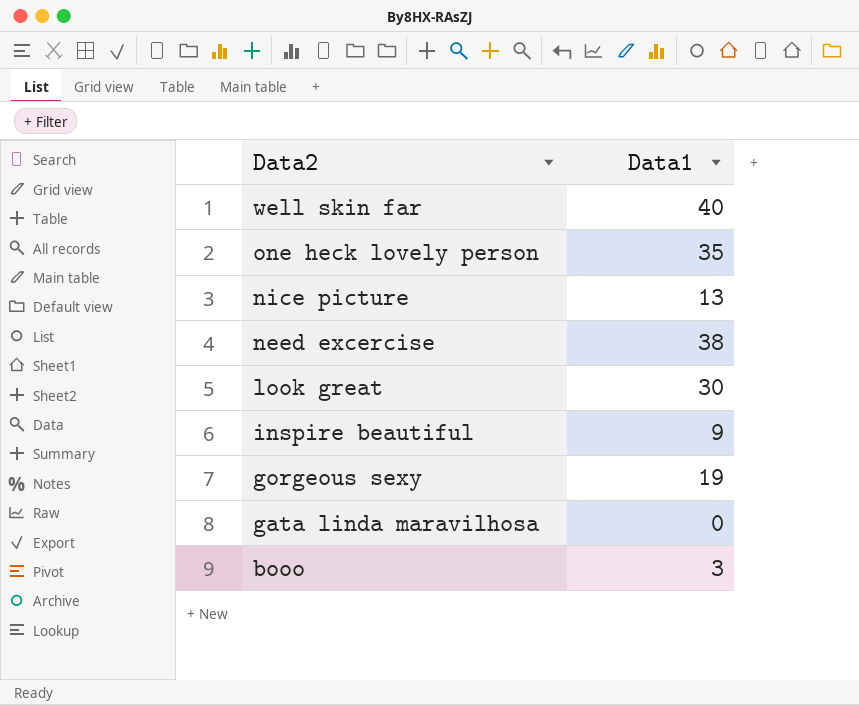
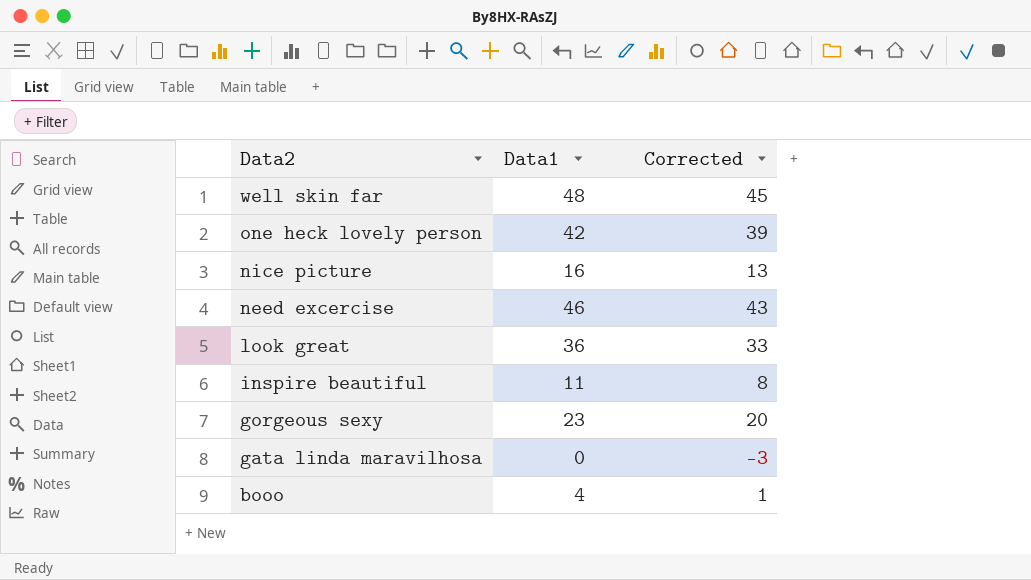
column Corrected | formula: none -> [Data1] - 3
well skin far | Data1: 40 -> 48
one heck lovely person | Data1: 35 -> 42
nice picture | Data1: 13 -> 16
need excercise | Data1: 38 -> 46
look great | Data1: 30 -> 36
inspire beautiful | Data1: 9 -> 11
gorgeous sexy | Data1: 19 -> 23
booo | Data1: 3 -> 4

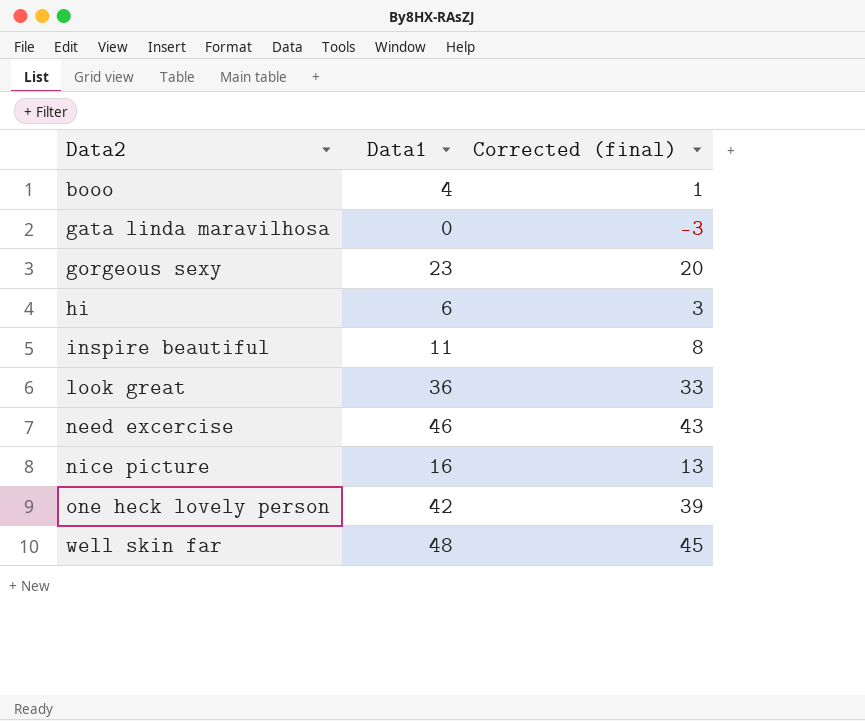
row order: Data2 descending -> Data2 ascending
column name: Corrected -> Corrected (final)
row hi: none -> 6 | 3

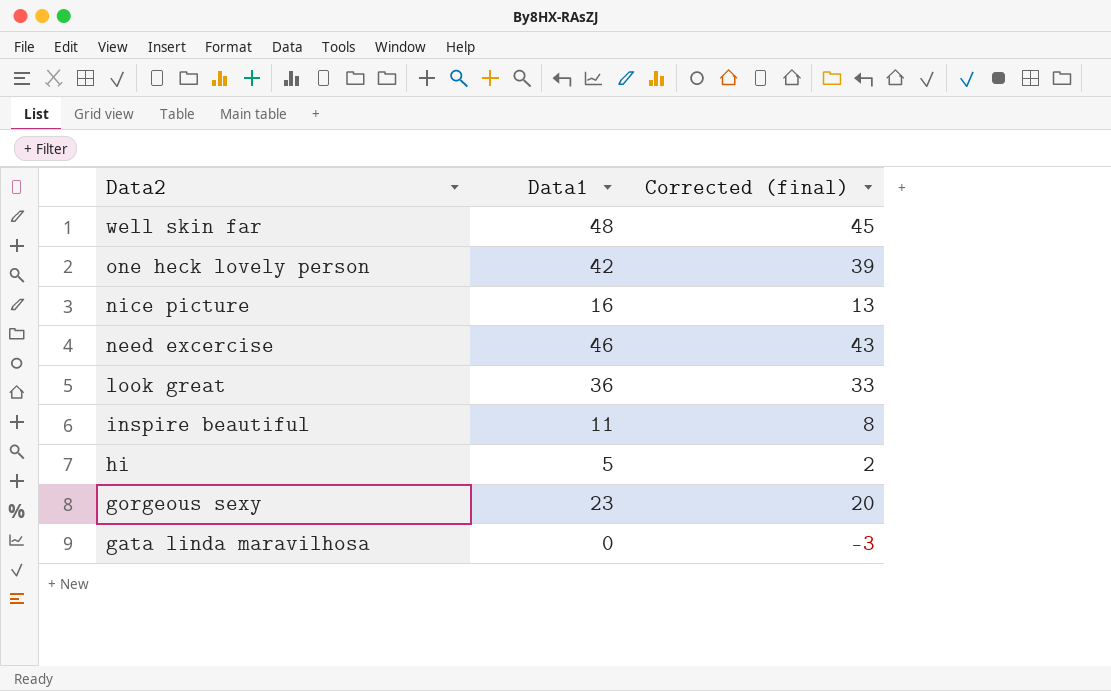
row order: Data2 ascending -> Data2 descending
row booo: 4 | 1 -> none
hi | Data1: 6 -> 5
hi | Corrected (final): 3 -> 2

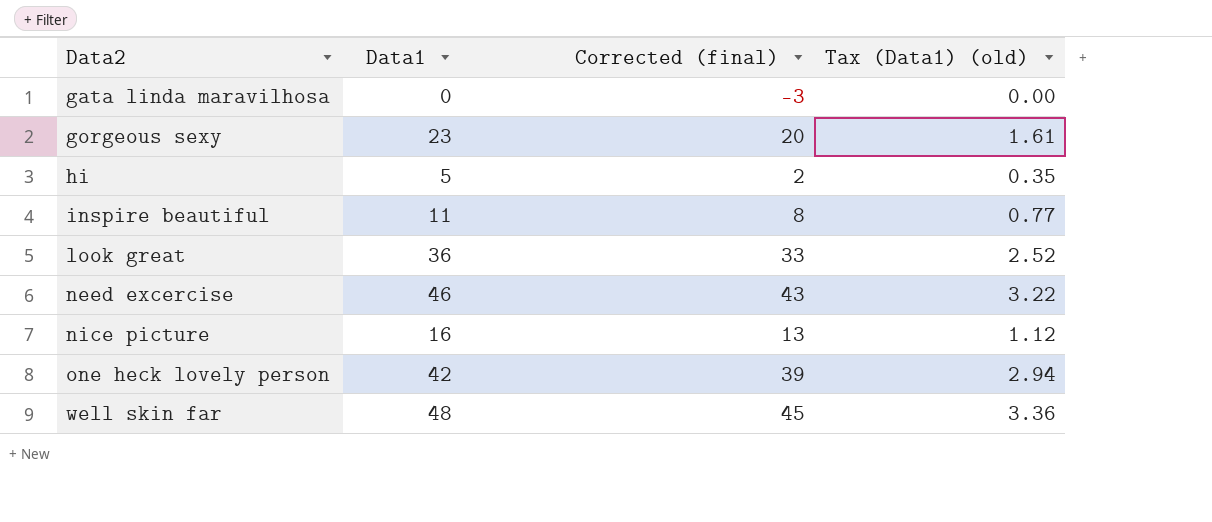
row order: Data2 descending -> Data2 ascending
column Tax (Data1) (old) | formula: none -> [Data1] * 0.07

